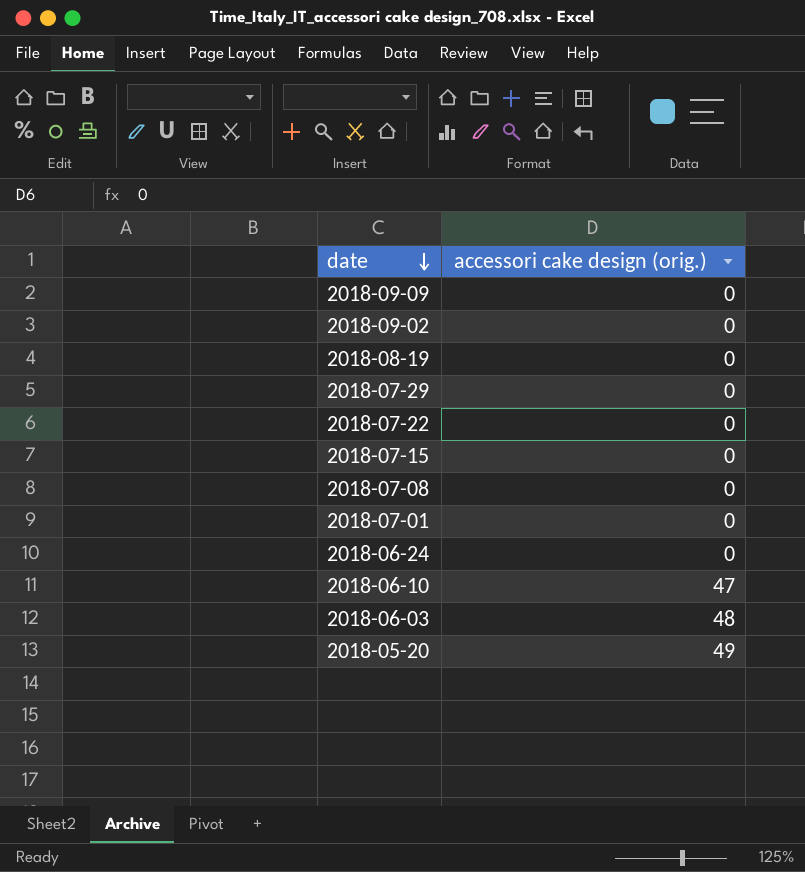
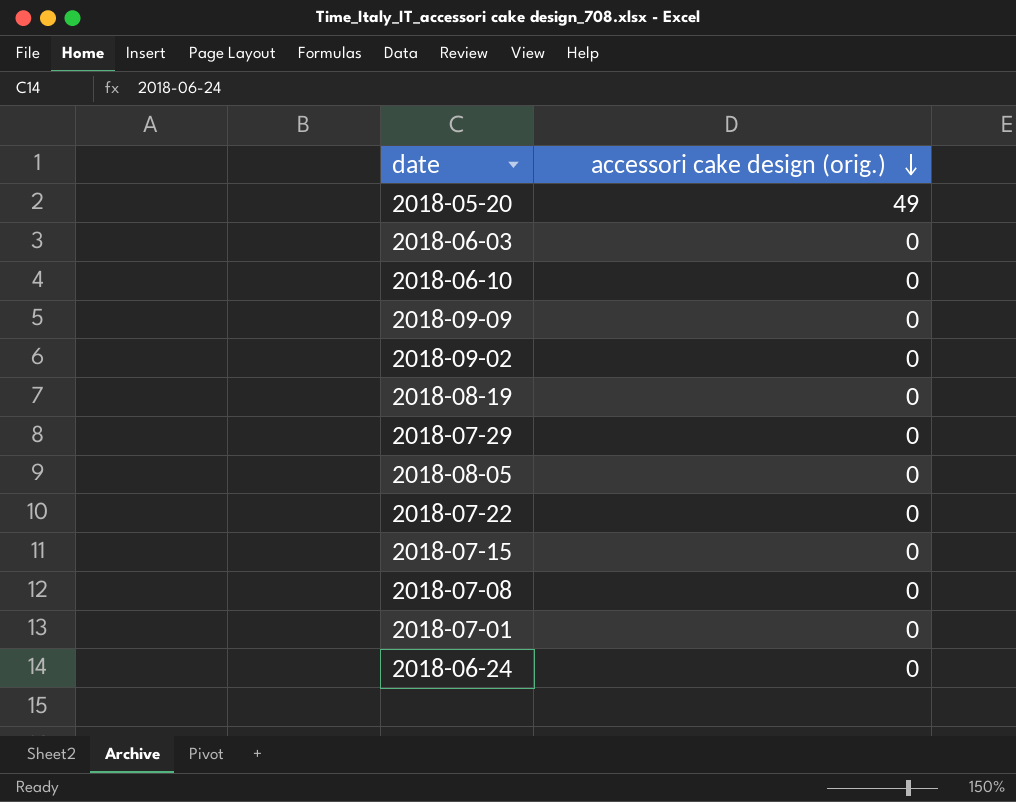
row order: date descending -> accessori cake design (orig.) descending
2018-06-03 | accessori cake design (orig.): 48 -> 0
2018-06-10 | accessori cake design (orig.): 47 -> 0
row 2018-08-05: none -> 0

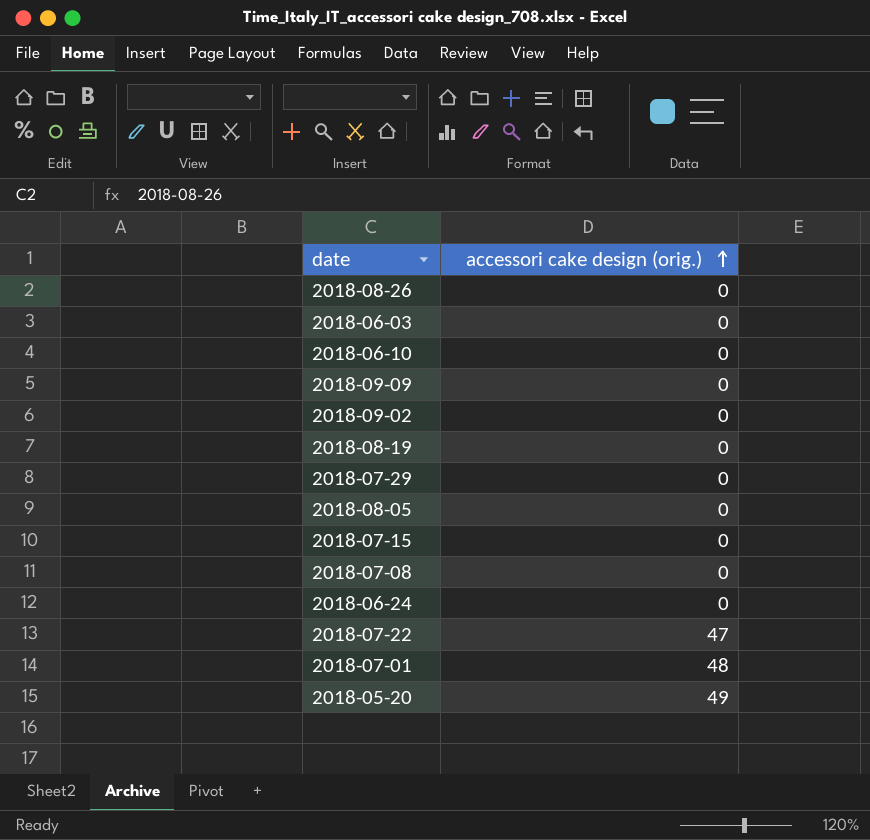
row order: accessori cake design (orig.) descending -> accessori cake design (orig.) ascending
row 2018-08-26: none -> 0
2018-07-22 | accessori cake design (orig.): 0 -> 47
2018-07-01 | accessori cake design (orig.): 0 -> 48

